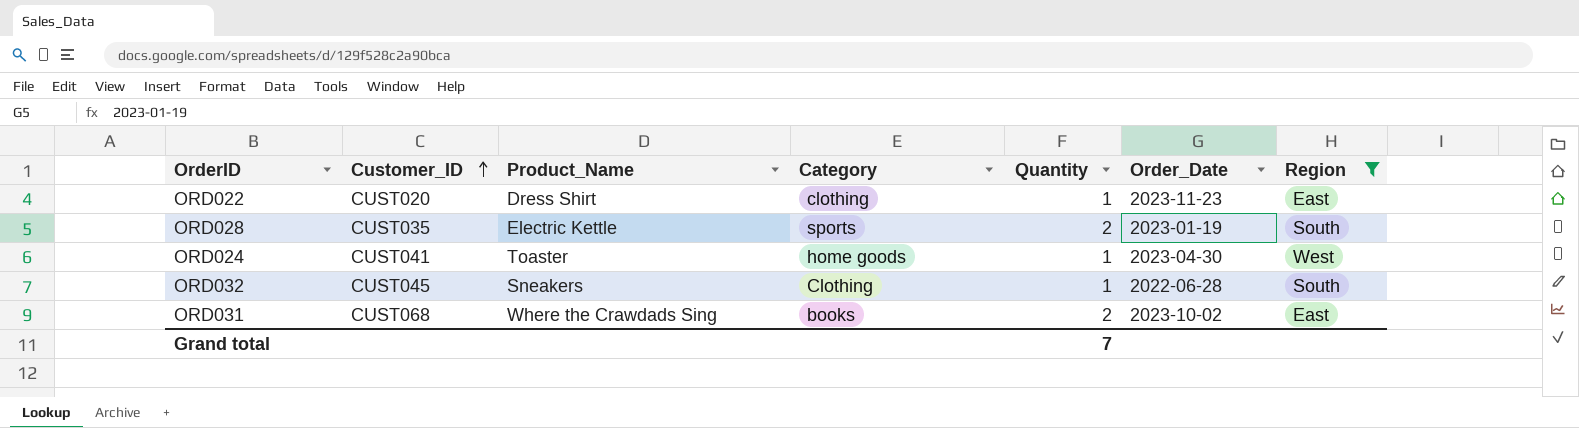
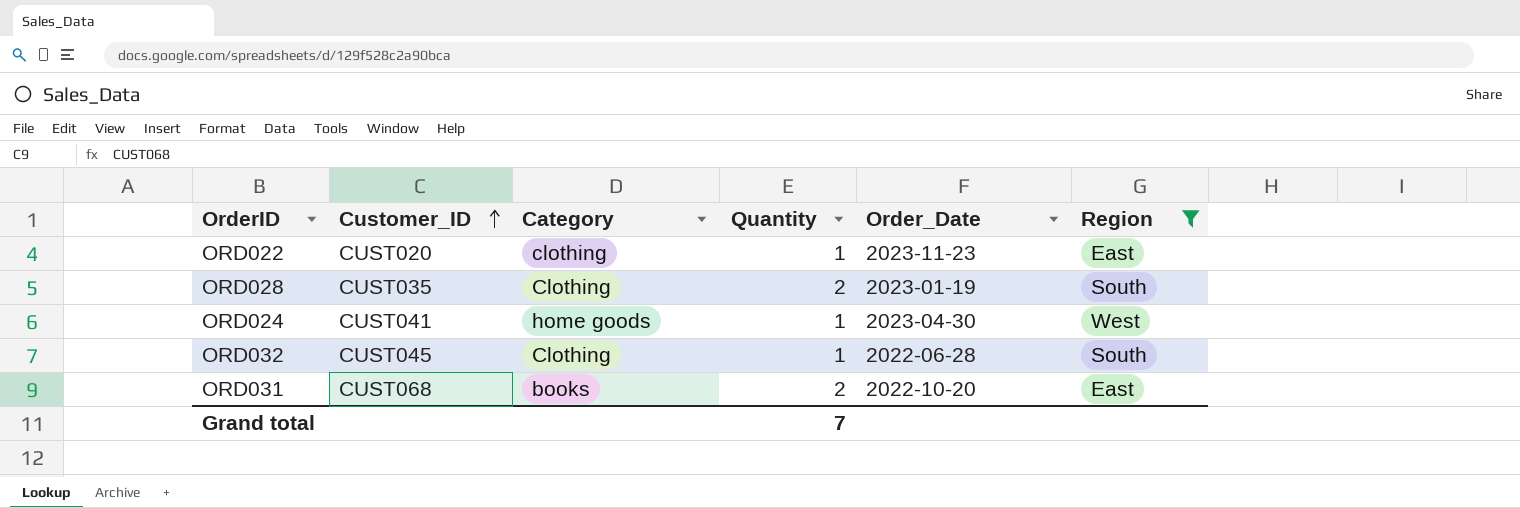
column Product_Name | position: 3 -> none
ORD028 | Category: sports -> Clothing
ORD031 | Order_Date: 2023-10-02 -> 2022-10-20

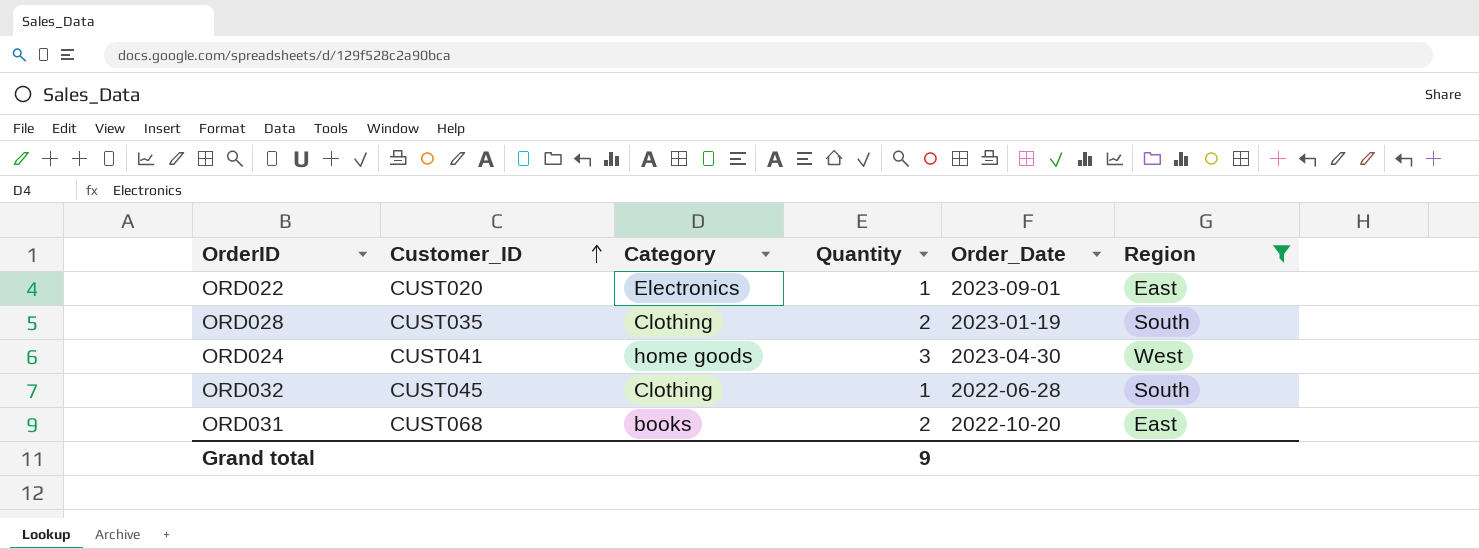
ORD022 | Category: clothing -> Electronics
ORD022 | Order_Date: 2023-11-23 -> 2023-09-01
ORD024 | Quantity: 1 -> 3
Grand total | Quantity: 7 -> 9

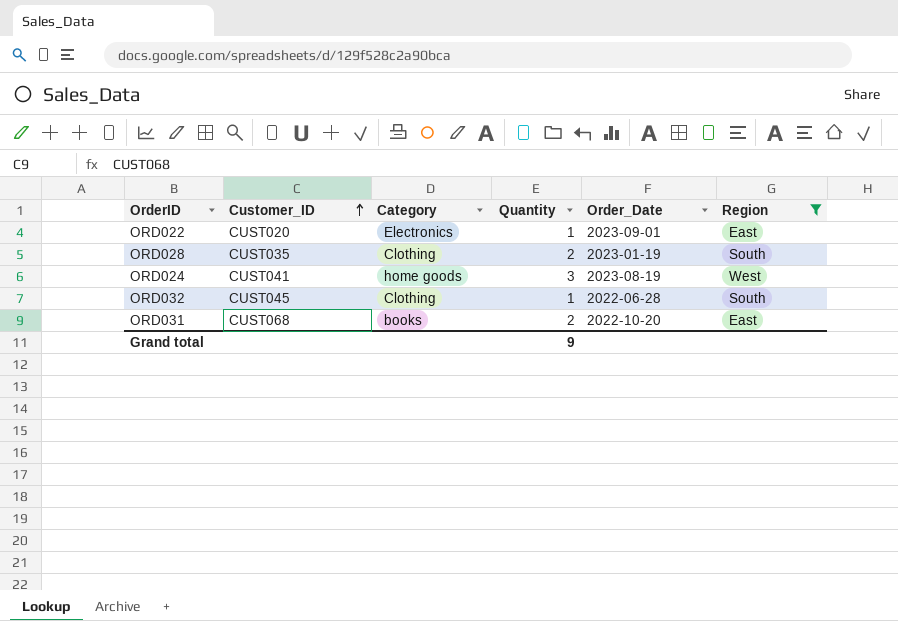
ORD024 | Order_Date: 2023-04-30 -> 2023-08-19

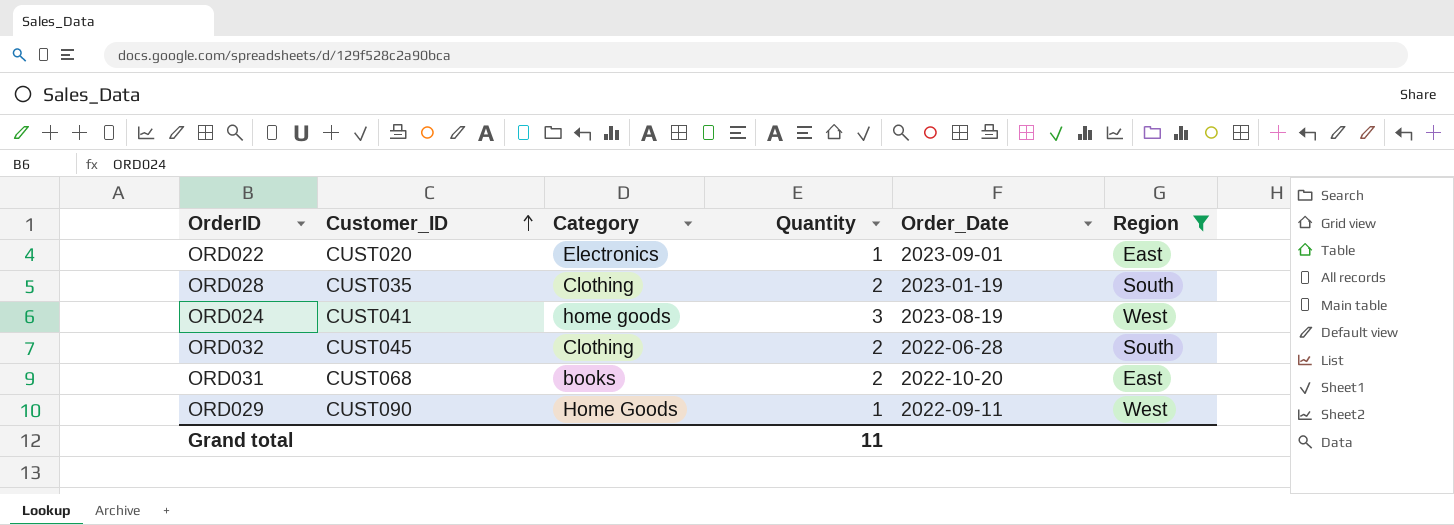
ORD032 | Quantity: 1 -> 2
row ORD029: none -> CUST090 | Home Goods | 1 | 2022-09-11 | West
Grand total | Quantity: 9 -> 11

